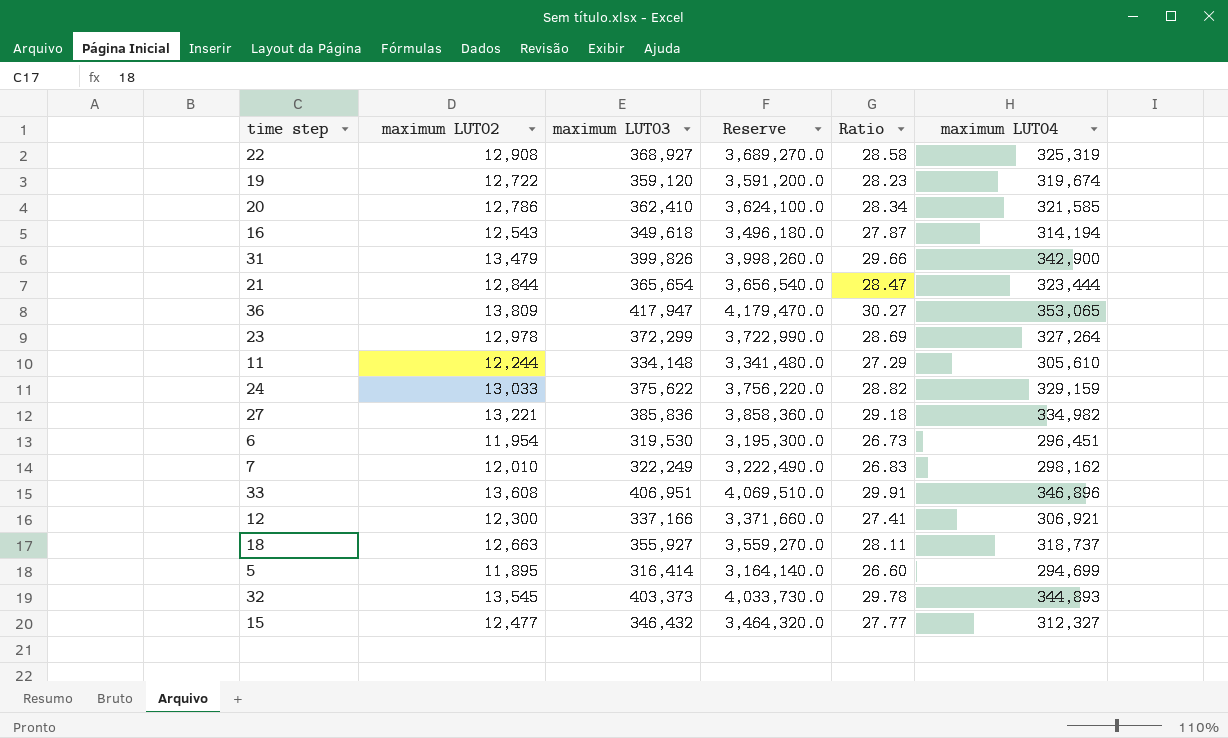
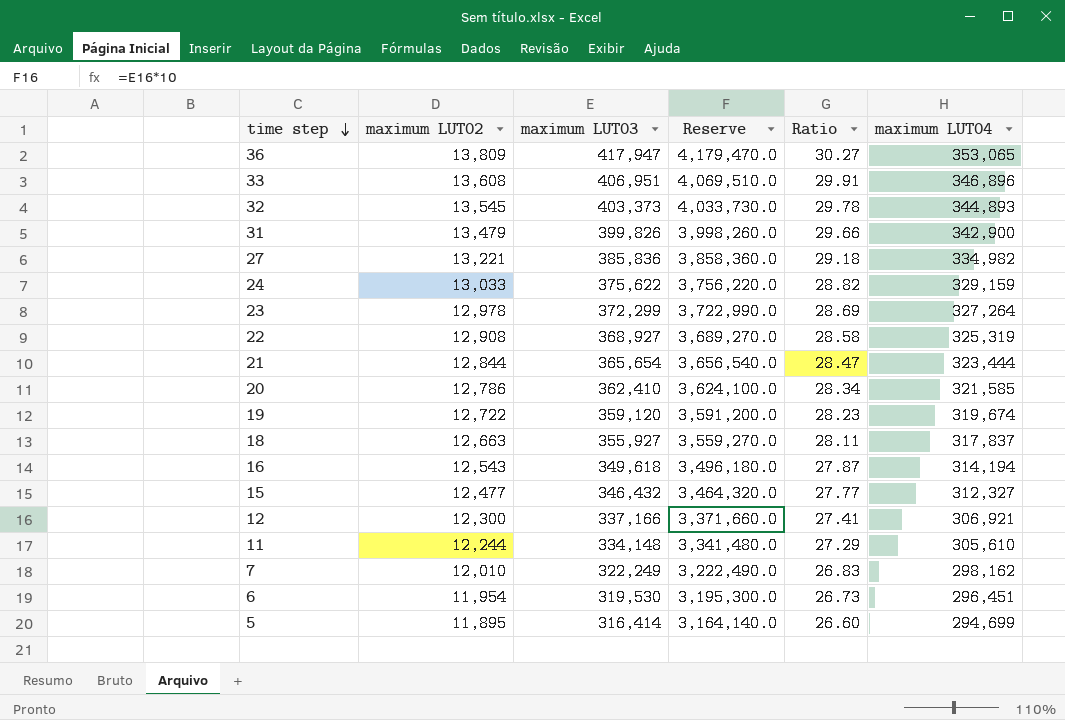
row order: none -> time step descending
18 | maximum LUT04: 318,737 -> 317,837

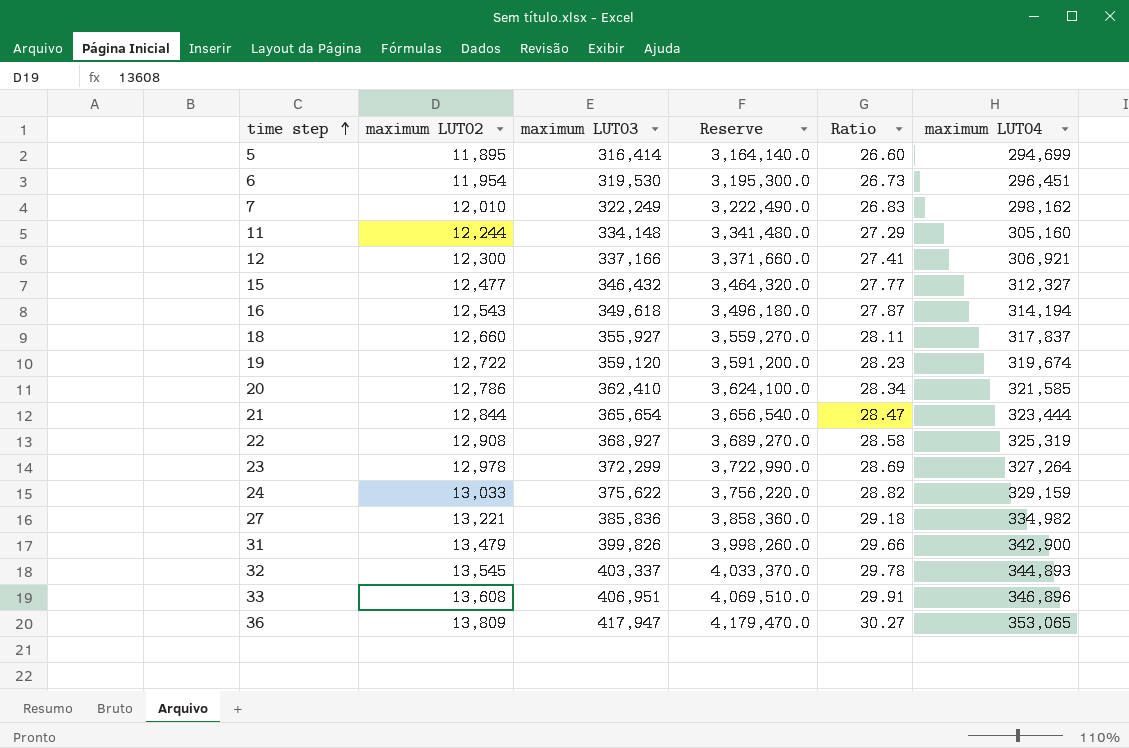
row order: time step descending -> time step ascending
11 | maximum LUT04: 305,610 -> 305,160
18 | maximum LUT02: 12,663 -> 12,660
32 | maximum LUT03: 403,373 -> 403,337
32 | Reserve: 4,033,730.0 -> 4,033,370.0

